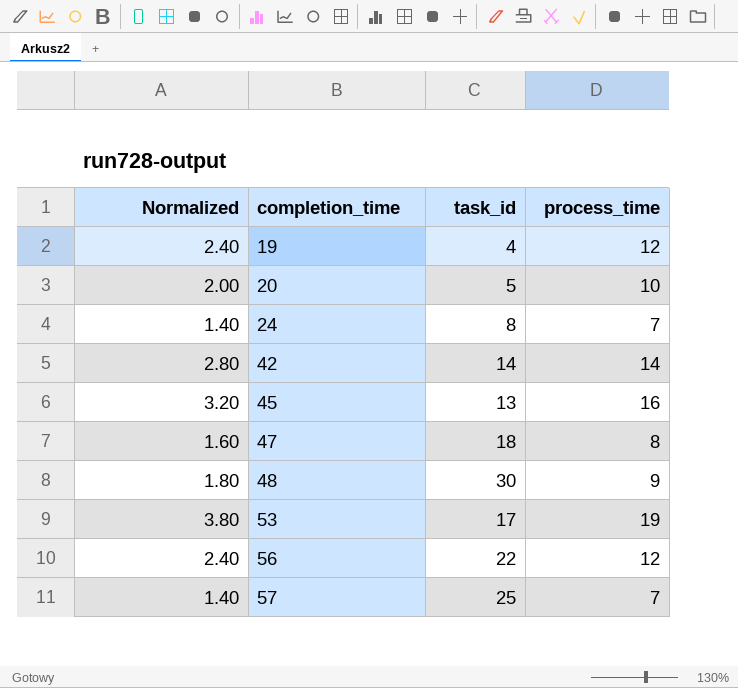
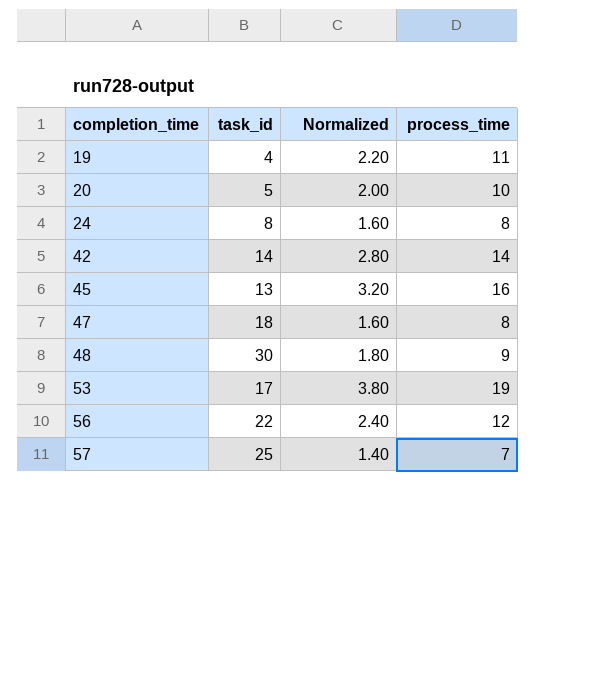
column Normalized | position: 1 -> 3
19 | Normalized: 2.40 -> 2.20
19 | process_time: 12 -> 11
24 | Normalized: 1.40 -> 1.60
24 | process_time: 7 -> 8

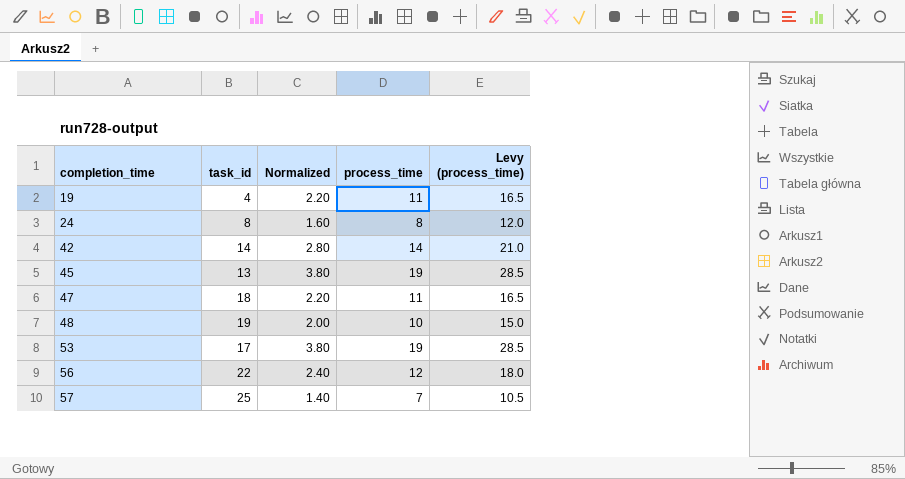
column Levy (process_time) | formula: none -> [process_time] * 1.5
row 20: 5 | 2.00 | 10 -> none
45 | Normalized: 3.20 -> 3.80
45 | process_time: 16 -> 19
47 | Normalized: 1.60 -> 2.20
47 | process_time: 8 -> 11
48 | task_id: 30 -> 19
48 | Normalized: 1.80 -> 2.00
48 | process_time: 9 -> 10

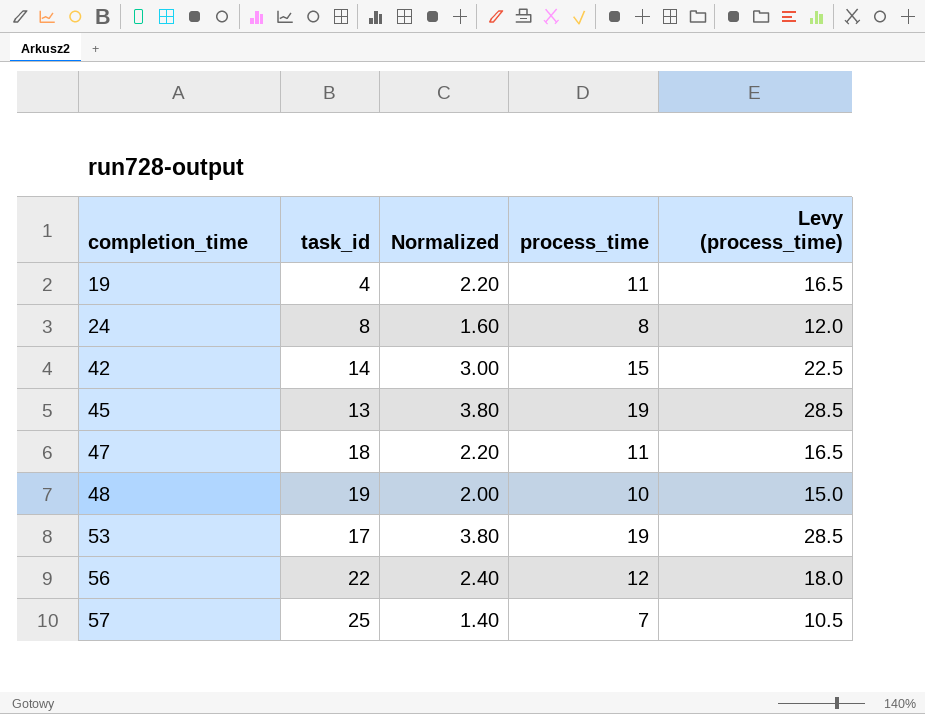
42 | Normalized: 2.80 -> 3.00
42 | process_time: 14 -> 15
42 | Levy (process_time): 21.0 -> 22.5

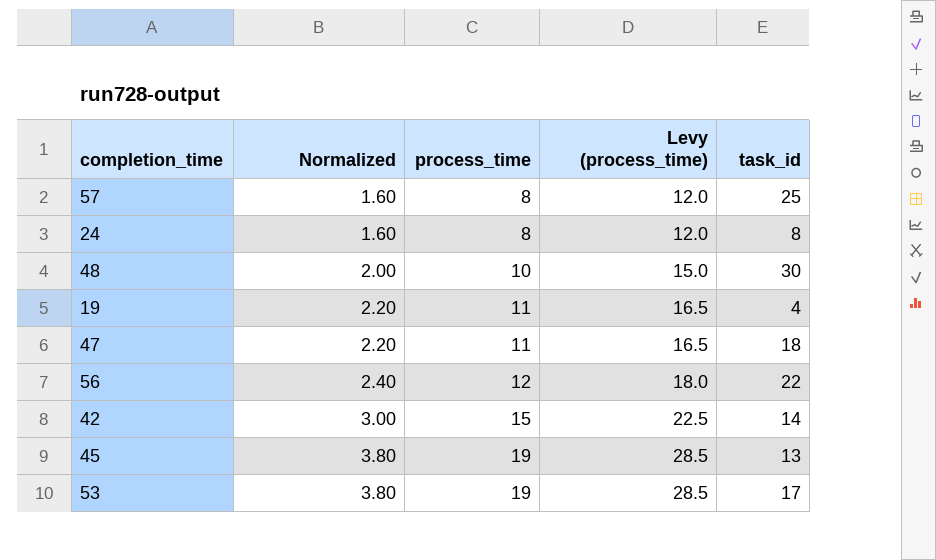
row order: completion_time ascending -> Normalized ascending
column task_id | position: 2 -> 5
57 | Normalized: 1.40 -> 1.60
57 | process_time: 7 -> 8
57 | Levy (process_time): 10.5 -> 12.0
48 | task_id: 19 -> 30

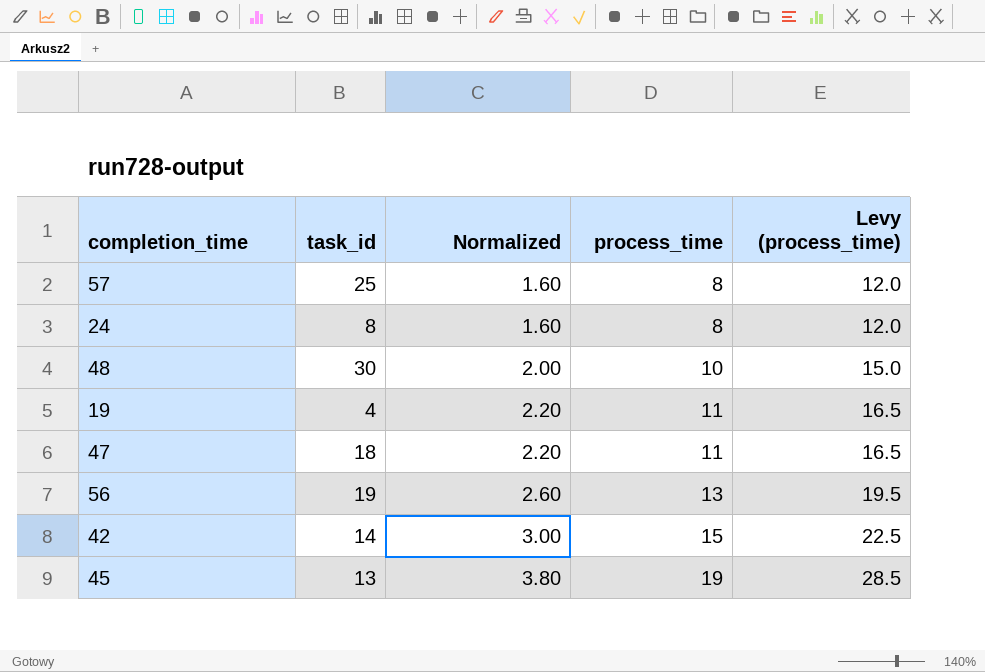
column task_id | position: 5 -> 2
row 53: 3.80 | 19 | 28.5 | 17 -> none
56 | task_id: 22 -> 19
56 | Normalized: 2.40 -> 2.60
56 | process_time: 12 -> 13
56 | Levy (process_time): 18.0 -> 19.5

